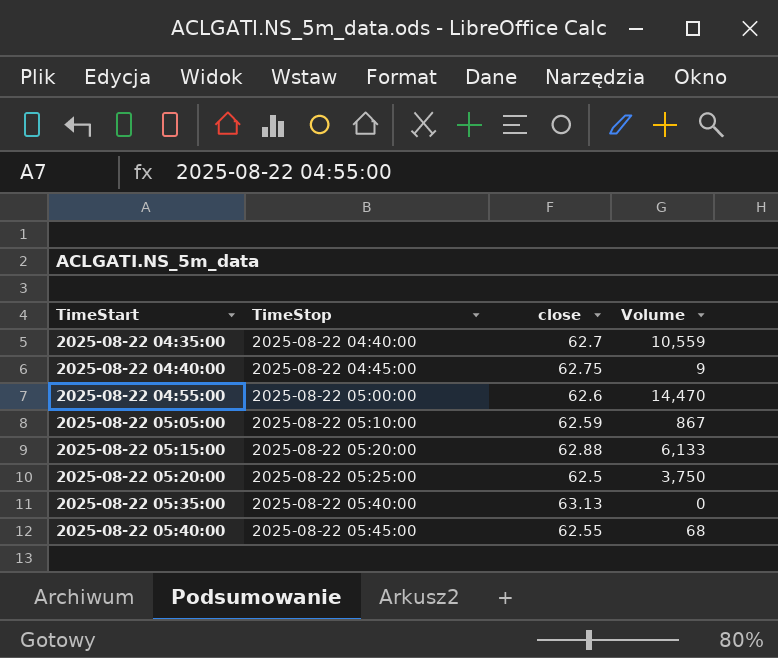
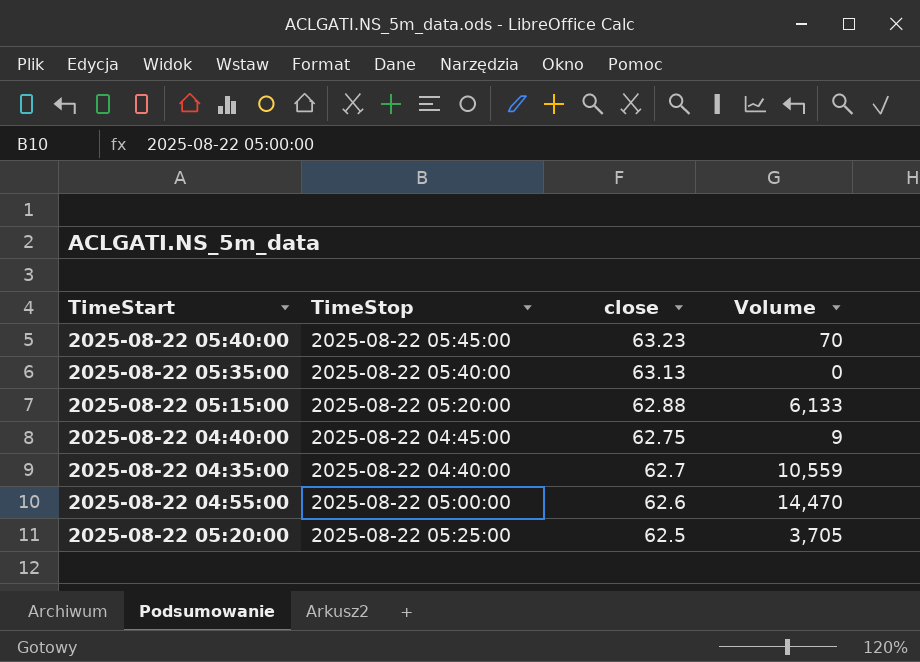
row order: TimeStart ascending -> close descending
row 2025-08-22 05:05:00: 2025-08-22 05:10:00 | 62.59 | 867 -> none
2025-08-22 05:40:00 | close: 62.55 -> 63.23
2025-08-22 05:40:00 | Volume: 68 -> 70
2025-08-22 05:20:00 | Volume: 3,750 -> 3,705

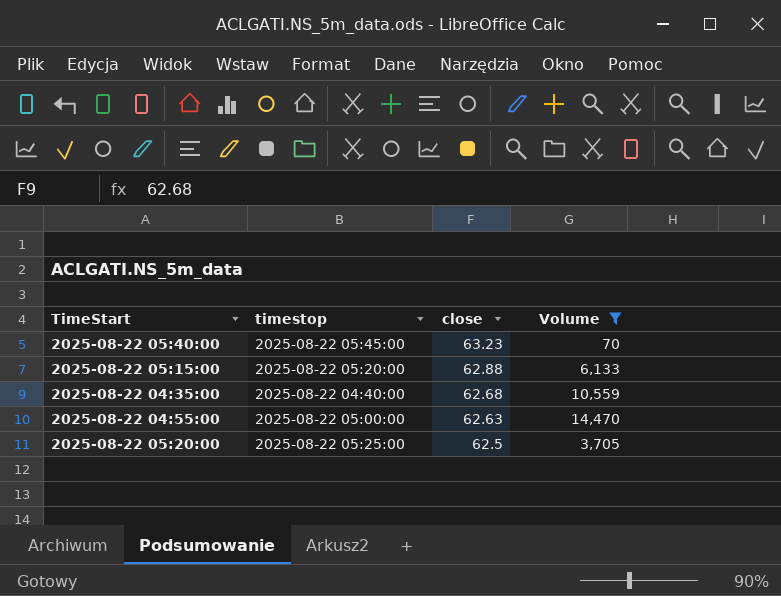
filter: none -> Volume >= 70
column name: TimeStop -> timestop
2025-08-22 04:35:00 | close: 62.7 -> 62.68
2025-08-22 04:55:00 | close: 62.6 -> 62.63

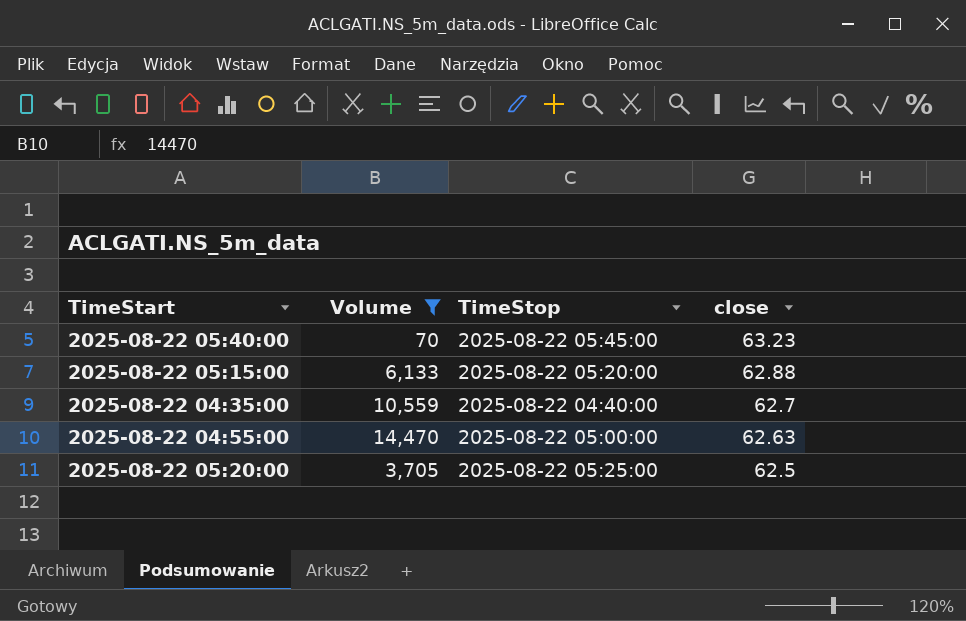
column Volume | position: 4 -> 2
column name: timestop -> TimeStop
2025-08-22 04:35:00 | close: 62.68 -> 62.7

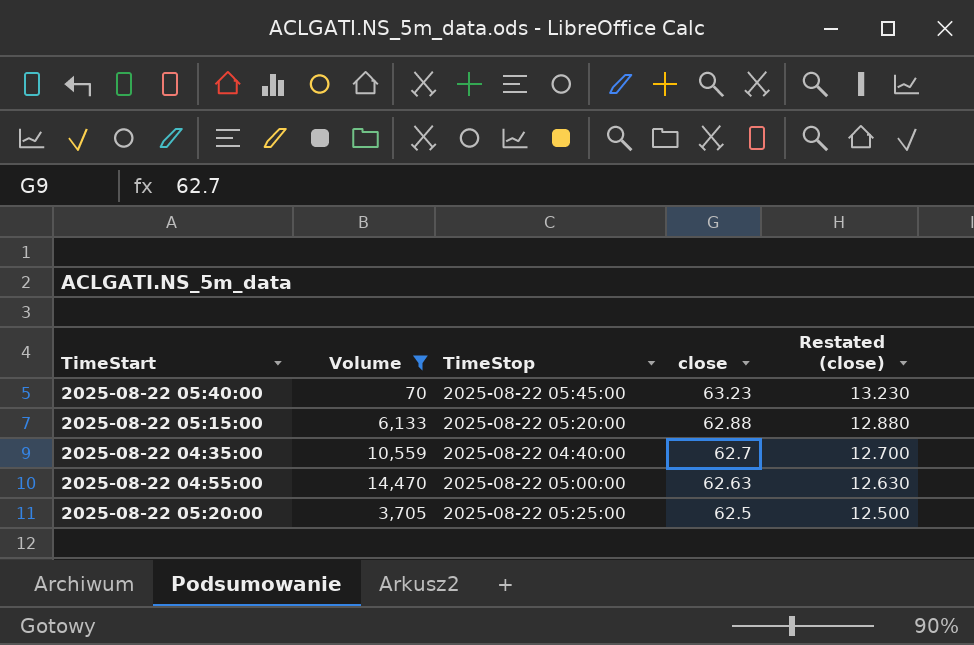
column Restated (close) | formula: none -> [close] - 50

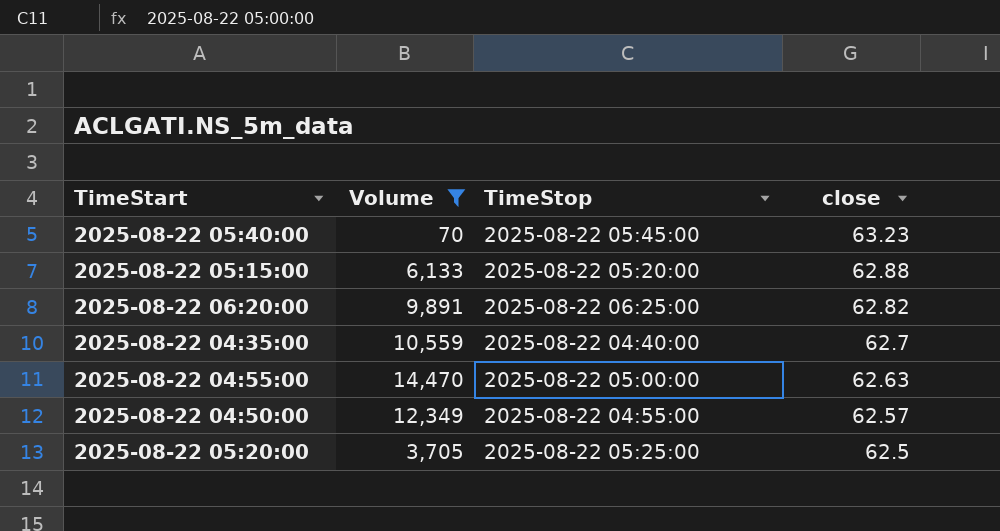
column Restated (close) | formula: [close] - 50 -> none
row 2025-08-22 06:20:00: none -> 9,891 | 2025-08-22 06:25:00 | 62.82
row 2025-08-22 04:50:00: none -> 12,349 | 2025-08-22 04:55:00 | 62.57

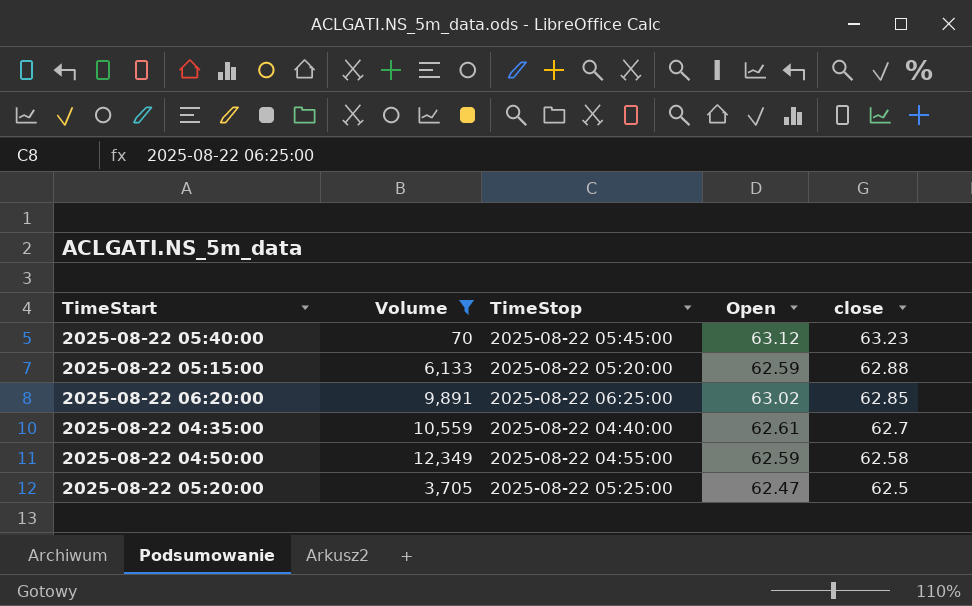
column Open | position: none -> 4
row 2025-08-22 04:55:00: 14,470 | 2025-08-22 05:00:00 | 62.63 -> none
2025-08-22 06:20:00 | close: 62.82 -> 62.85
2025-08-22 04:50:00 | close: 62.57 -> 62.58

